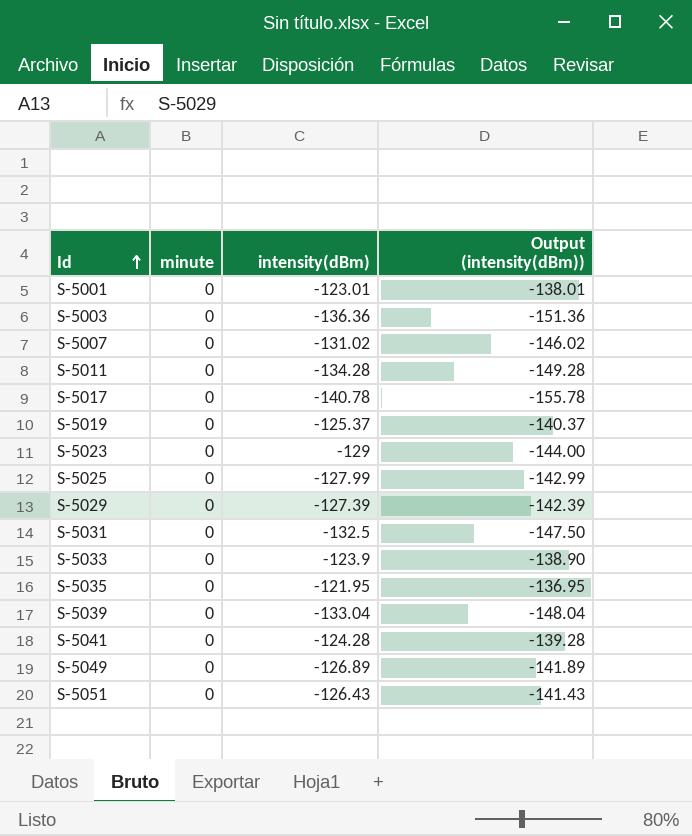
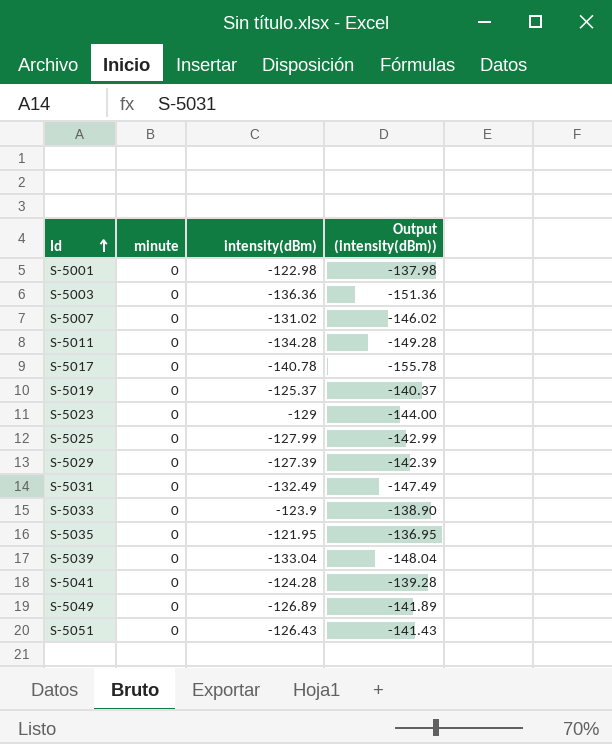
S-5001 | intensity(dBm): -123.01 -> -122.98
S-5001 | Output (intensity(dBm)): -138.01 -> -137.98
S-5031 | intensity(dBm): -132.5 -> -132.49
S-5031 | Output (intensity(dBm)): -147.50 -> -147.49

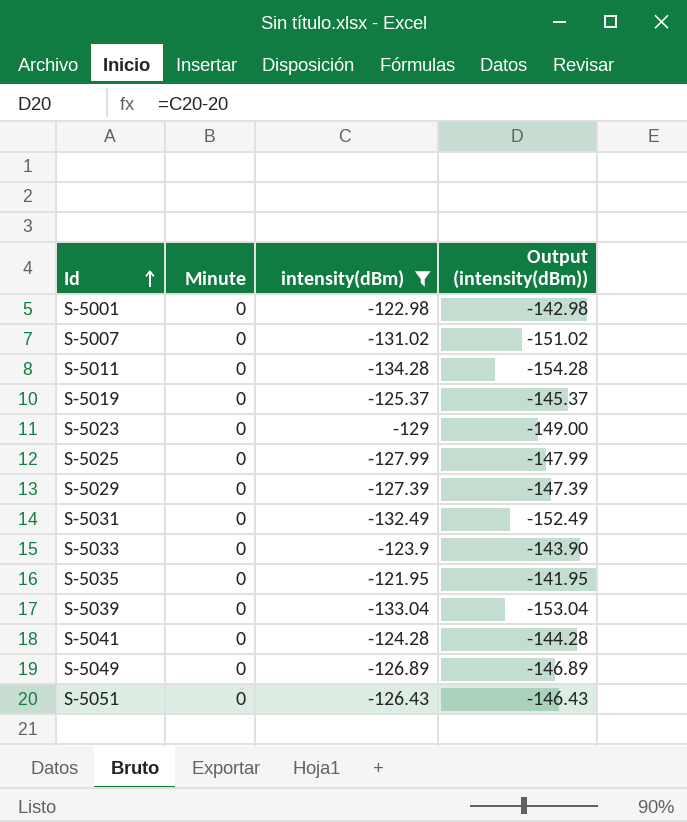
filter: none -> intensity(dBm) >= -134.28
column name: minute -> Minute
column Output (intensity(dBm)) | formula: [intensity(dBm)] - 15 -> [intensity(dBm)] - 20

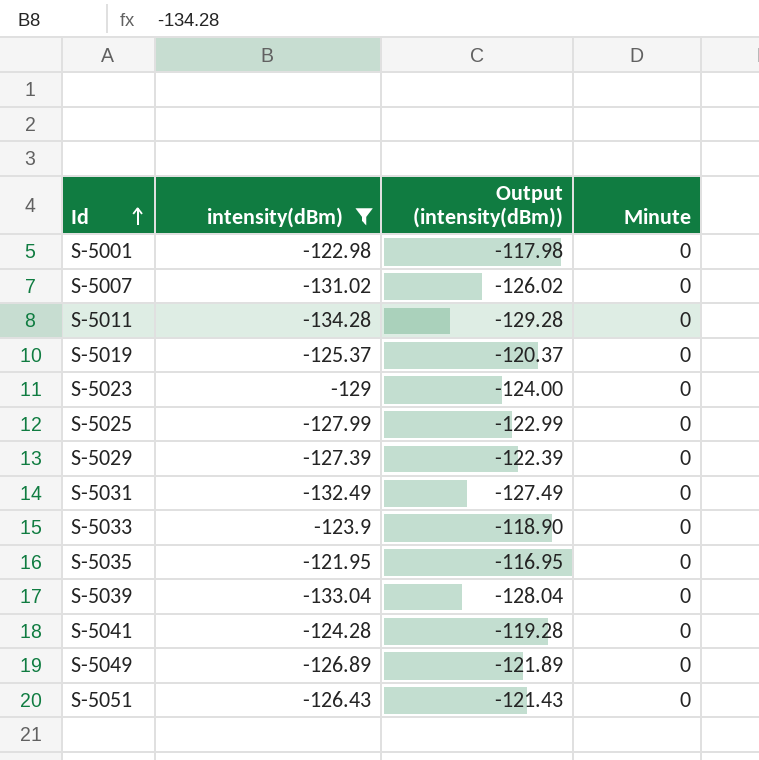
column Output (intensity(dBm)) | formula: [intensity(dBm)] - 20 -> [intensity(dBm)] + 5
column Minute | position: 2 -> 4

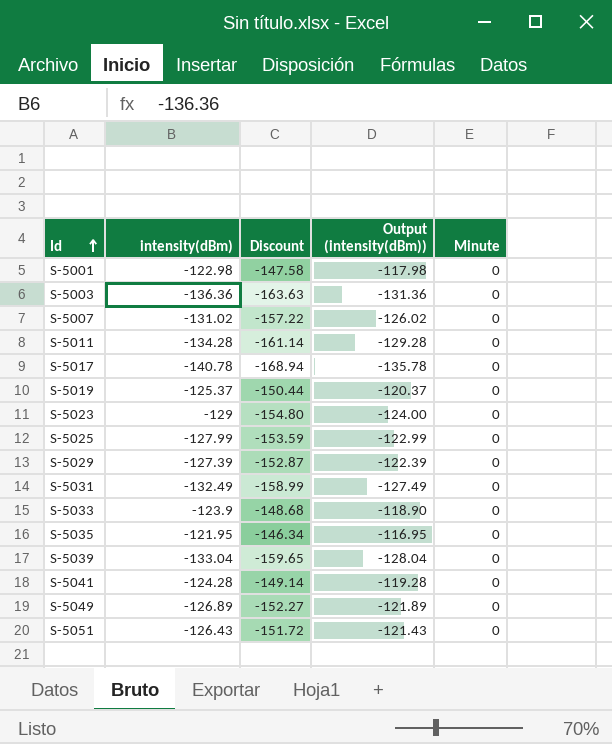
filter: intensity(dBm) >= -134.28 -> none
column Discount | formula: none -> [intensity(dBm)] * 1.2

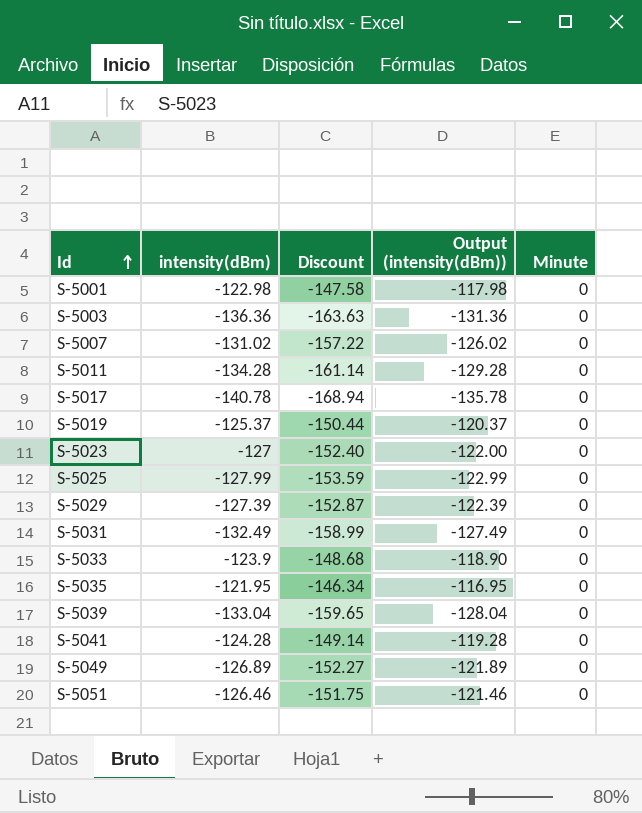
S-5023 | intensity(dBm): -129 -> -127
S-5023 | Discount: -154.80 -> -152.40
S-5023 | Output (intensity(dBm)): -124.00 -> -122.00
S-5051 | intensity(dBm): -126.43 -> -126.46
S-5051 | Discount: -151.72 -> -151.75
S-5051 | Output (intensity(dBm)): -121.43 -> -121.46

